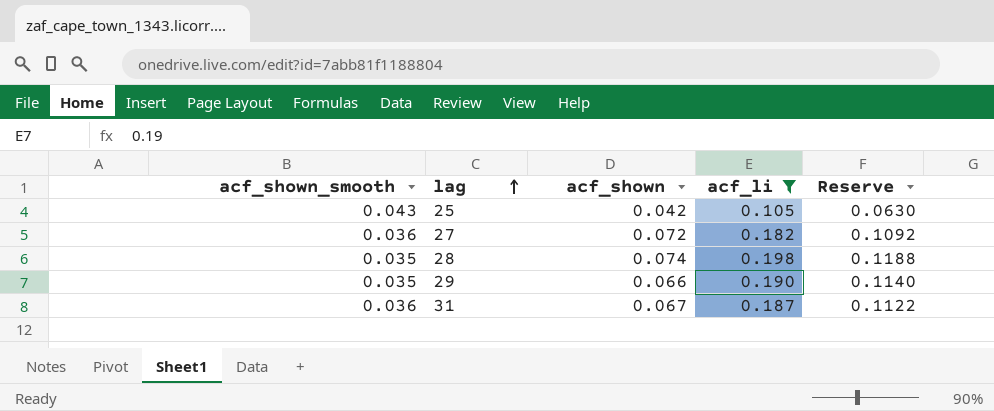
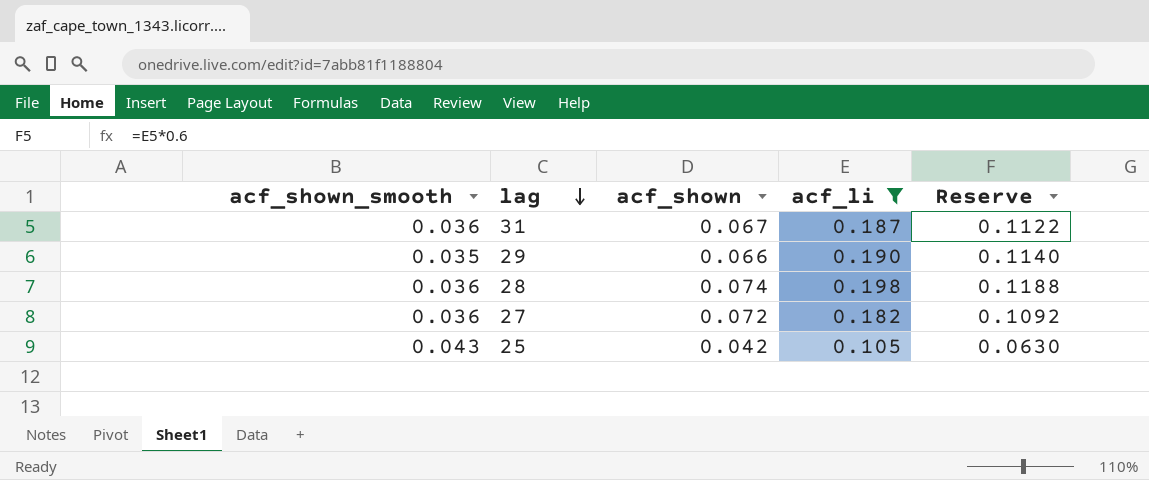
row order: lag ascending -> lag descending
28 | acf_shown_smooth: 0.035 -> 0.036

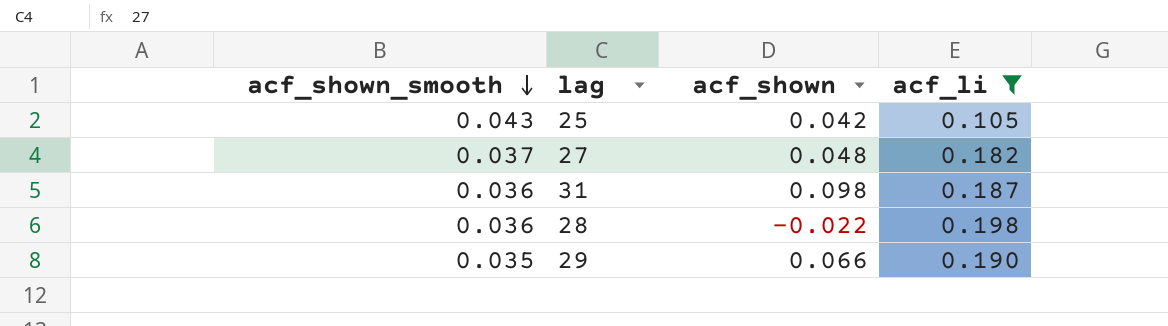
row order: lag descending -> acf_shown_smooth descending
column Reserve | formula: [acf_li] * 0.6 -> none
27 | acf_shown_smooth: 0.036 -> 0.037
27 | acf_shown: 0.072 -> 0.048
31 | acf_shown: 0.067 -> 0.098
28 | acf_shown: 0.074 -> -0.022

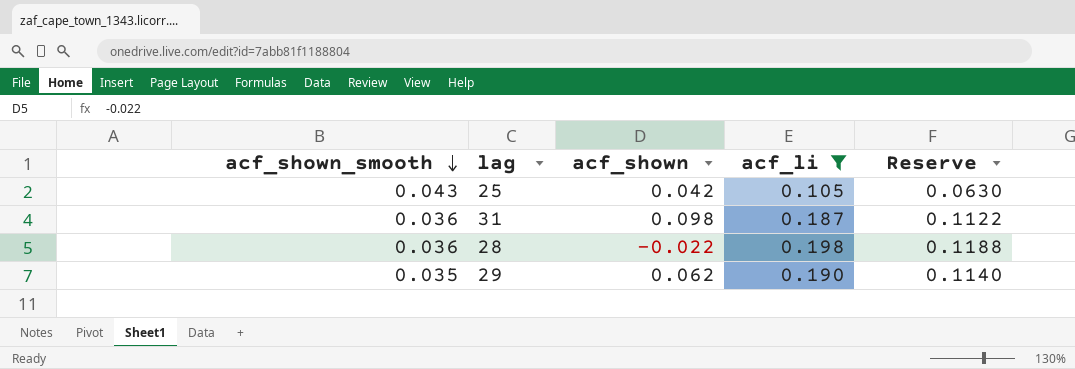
column Reserve | formula: none -> [acf_li] * 0.6
row 27: 0.037 | 0.048 | 0.182 -> none
29 | acf_shown: 0.066 -> 0.062

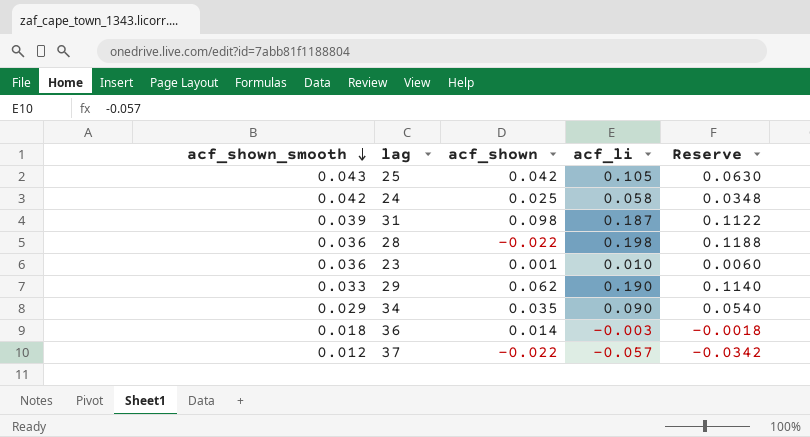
filter: acf_li >= 0.105 -> none
31 | acf_shown_smooth: 0.036 -> 0.039
29 | acf_shown_smooth: 0.035 -> 0.033

